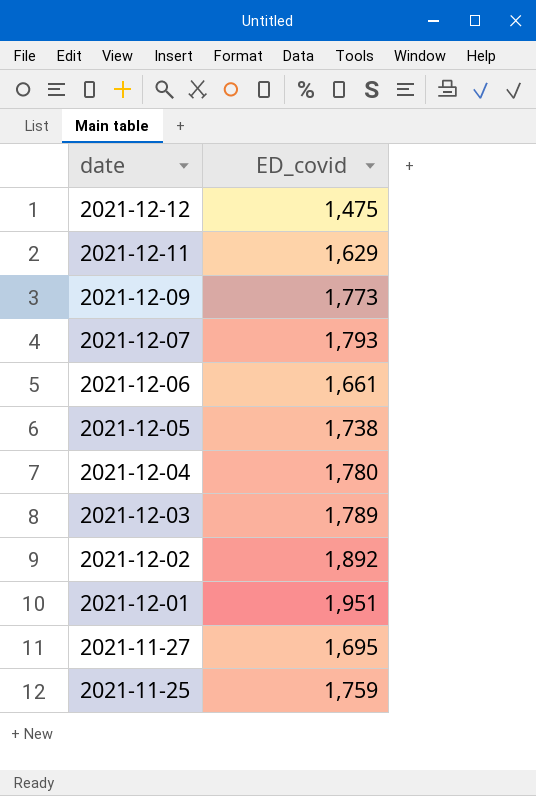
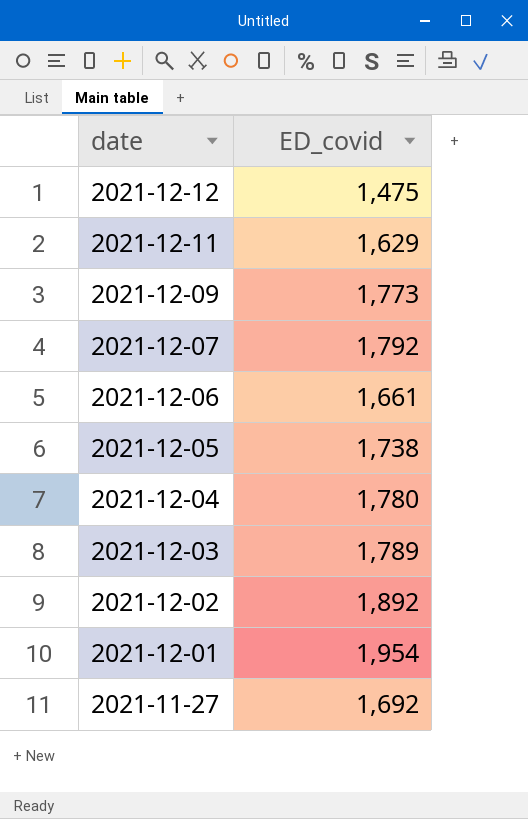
row 2021-11-25: 1,759 -> none
2021-12-07 | ED_covid: 1,793 -> 1,792
2021-12-01 | ED_covid: 1,951 -> 1,954
2021-11-27 | ED_covid: 1,695 -> 1,692

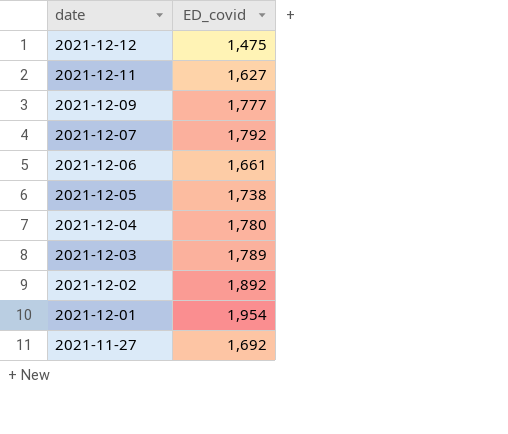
2021-12-11 | ED_covid: 1,629 -> 1,627
2021-12-09 | ED_covid: 1,773 -> 1,777

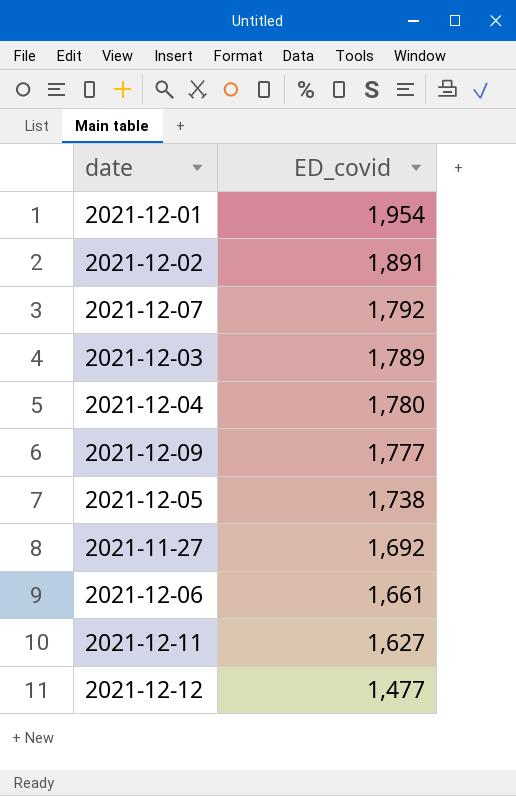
row order: date descending -> ED_covid descending
2021-12-02 | ED_covid: 1,892 -> 1,891
2021-12-12 | ED_covid: 1,475 -> 1,477

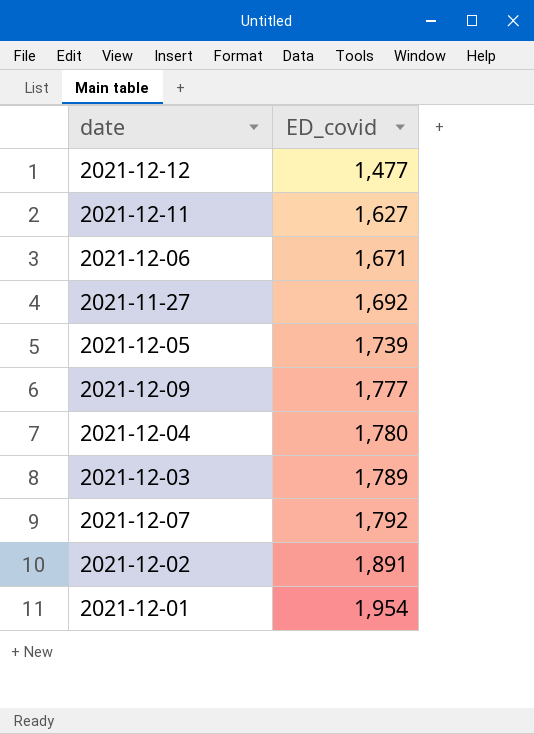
row order: ED_covid descending -> ED_covid ascending
2021-12-06 | ED_covid: 1,661 -> 1,671
2021-12-05 | ED_covid: 1,738 -> 1,739

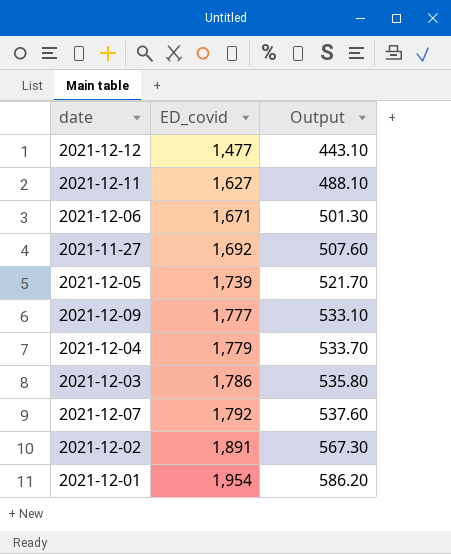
column Output | formula: none -> [ED_covid] * 0.3
2021-12-04 | ED_covid: 1,780 -> 1,779
2021-12-03 | ED_covid: 1,789 -> 1,786

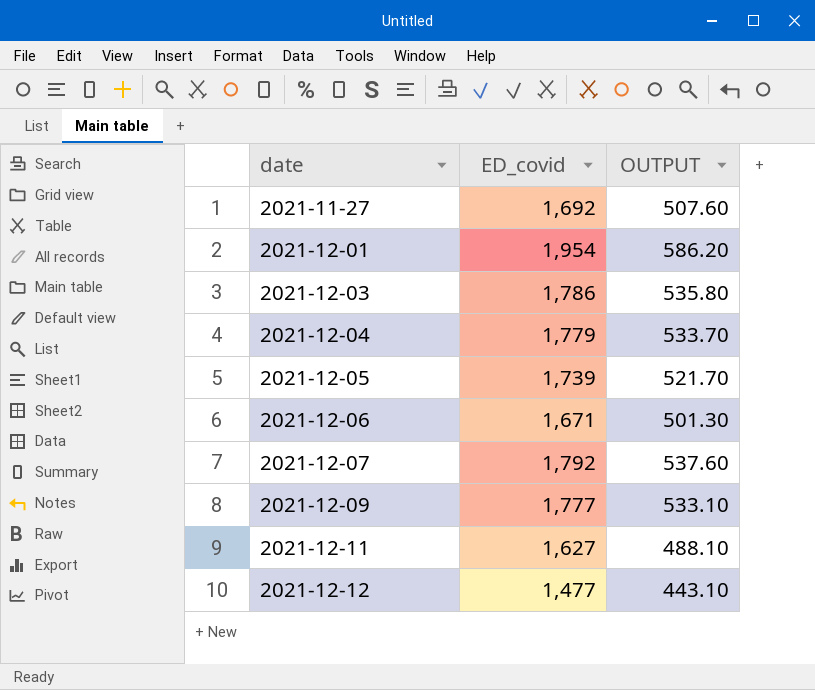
row order: ED_covid ascending -> date ascending
column name: Output -> OUTPUT
row 2021-12-02: 1,891 | 567.30 -> none

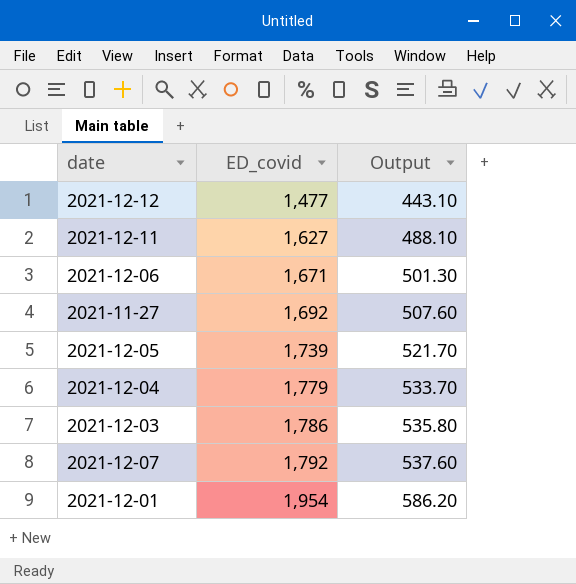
row order: date ascending -> ED_covid ascending
column name: OUTPUT -> Output
row 2021-12-09: 1,777 | 533.10 -> none

